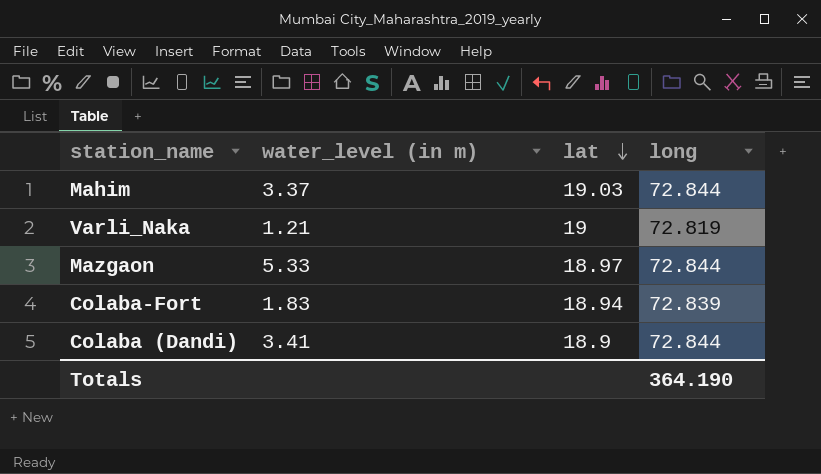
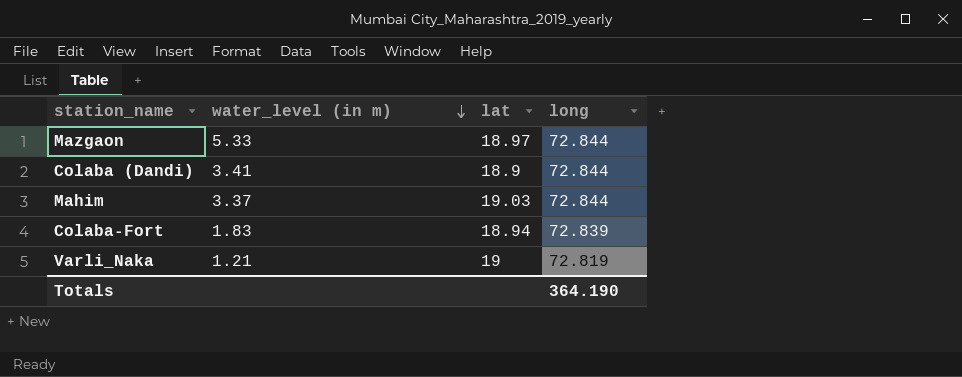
row order: lat descending -> water_level (in m) descending

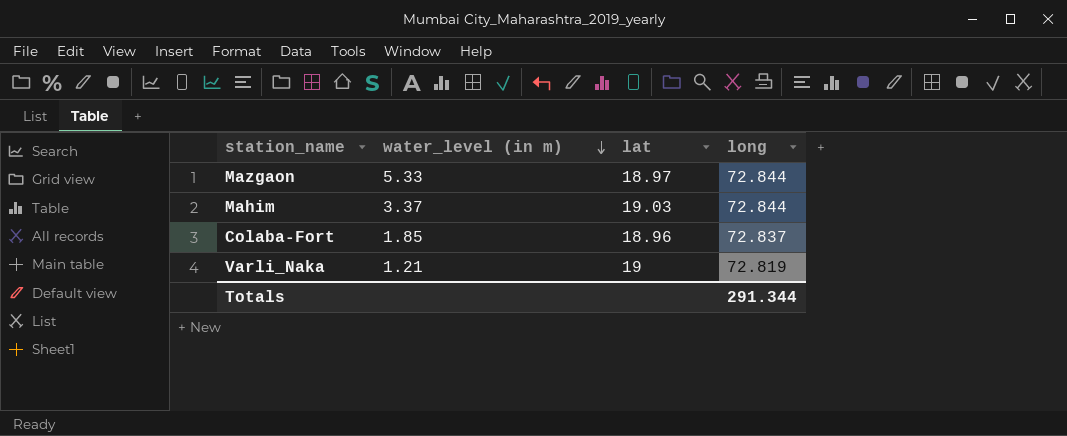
row Colaba (Dandi): 3.41 | 18.9 | 72.844 -> none
Colaba-Fort | water_level (in m): 1.83 -> 1.85
Colaba-Fort | lat: 18.94 -> 18.96
Colaba-Fort | long: 72.839 -> 72.837
Totals | long: 364.190 -> 291.344

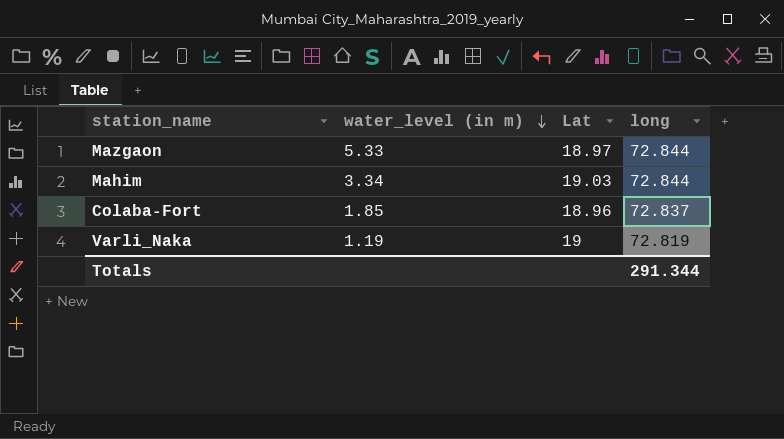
column name: lat -> Lat
Mahim | water_level (in m): 3.37 -> 3.34
Varli_Naka | water_level (in m): 1.21 -> 1.19

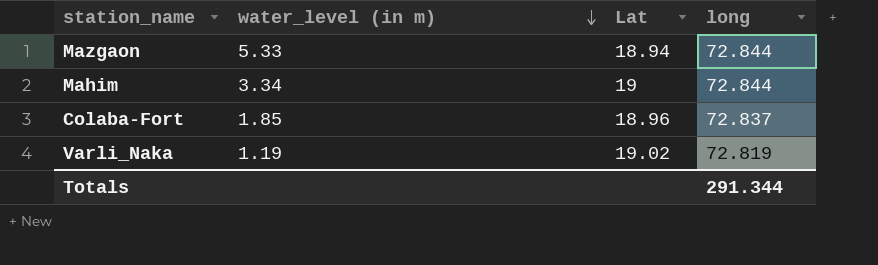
Mazgaon | Lat: 18.97 -> 18.94
Mahim | Lat: 19.03 -> 19
Varli_Naka | Lat: 19 -> 19.02

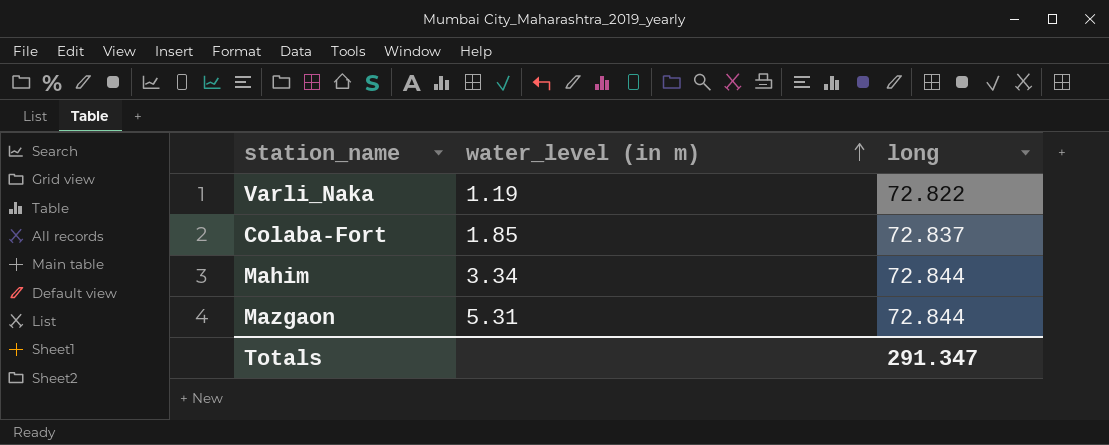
row order: water_level (in m) descending -> water_level (in m) ascending
column Lat | position: 3 -> none
Varli_Naka | long: 72.819 -> 72.822
Mazgaon | water_level (in m): 5.33 -> 5.31
Totals | long: 291.344 -> 291.347

